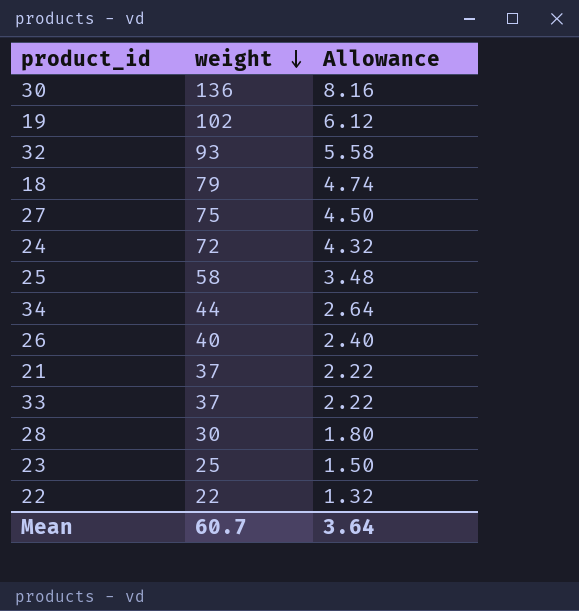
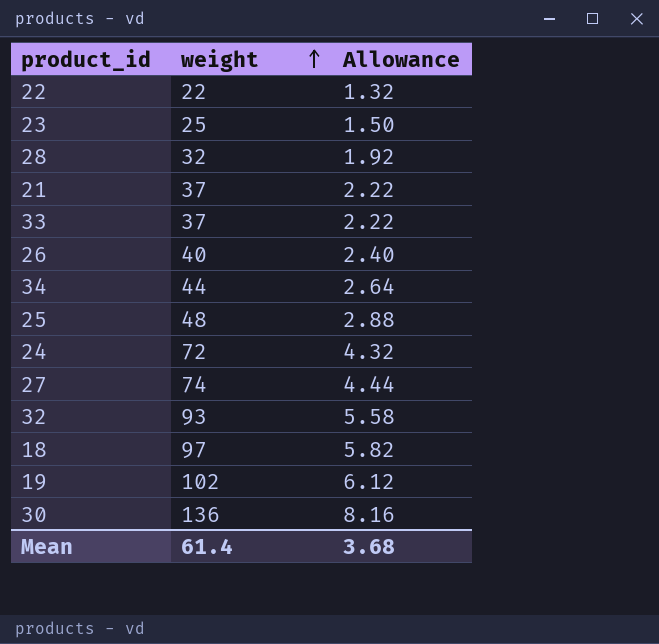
row order: weight descending -> weight ascending
28 | weight: 30 -> 32
28 | Allowance: 1.80 -> 1.92
25 | weight: 58 -> 48
25 | Allowance: 3.48 -> 2.88
27 | weight: 75 -> 74
27 | Allowance: 4.50 -> 4.44
18 | weight: 79 -> 97
18 | Allowance: 4.74 -> 5.82
Mean | weight: 60.7 -> 61.4
Mean | Allowance: 3.64 -> 3.68

